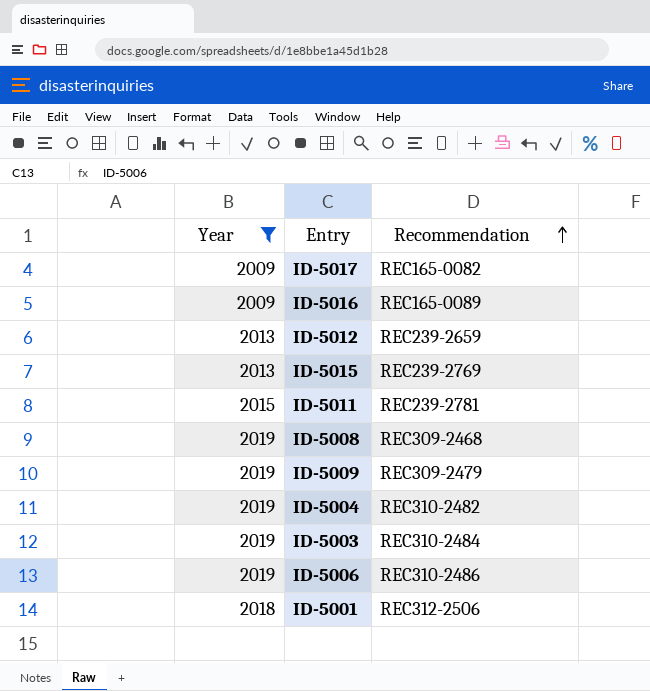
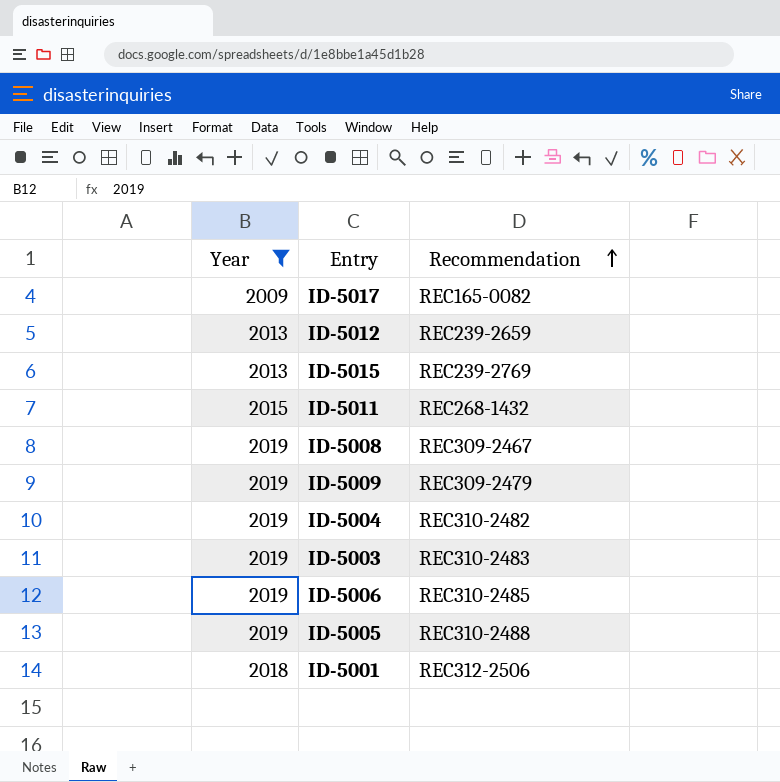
row ID-5016: 2009 | REC165-0089 -> none
ID-5011 | Recommendation: REC239-2781 -> REC268-1432
ID-5008 | Recommendation: REC309-2468 -> REC309-2467
ID-5003 | Recommendation: REC310-2484 -> REC310-2483
ID-5006 | Recommendation: REC310-2486 -> REC310-2485
row ID-5005: none -> 2019 | REC310-2488

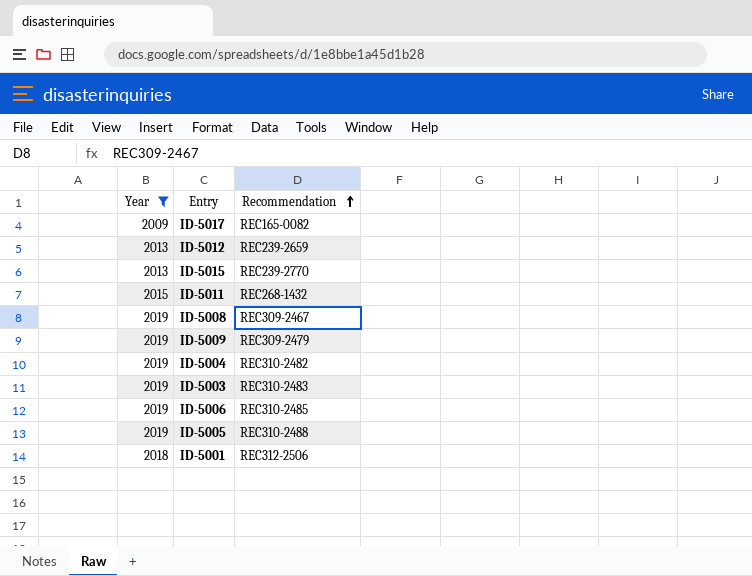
ID-5015 | Recommendation: REC239-2769 -> REC239-2770

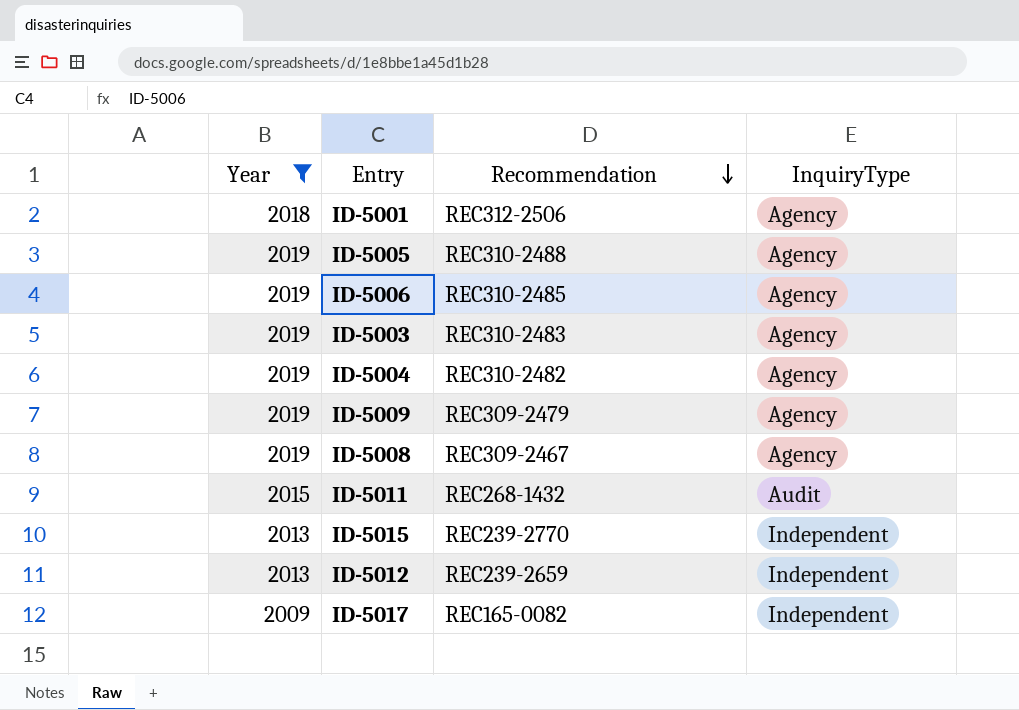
row order: Recommendation ascending -> Recommendation descending
column InquiryType | position: none -> 4

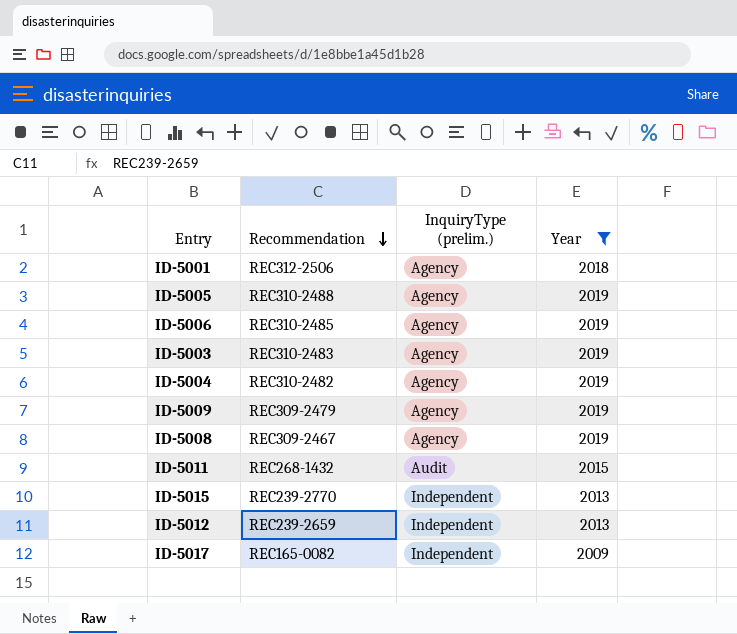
column name: InquiryType -> InquiryType (prelim.)
column Year | position: 1 -> 4

